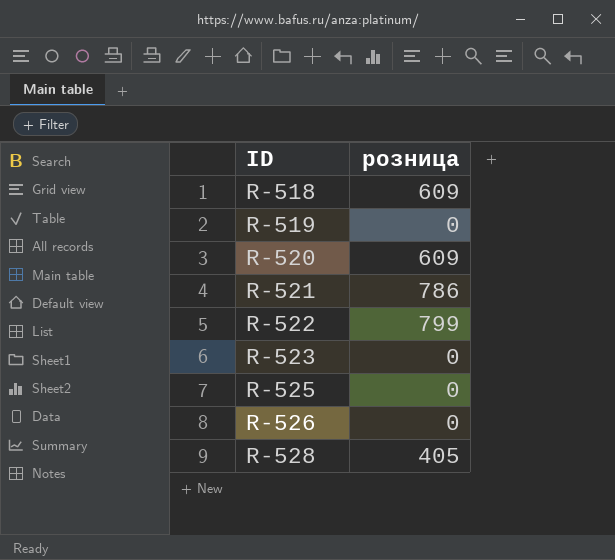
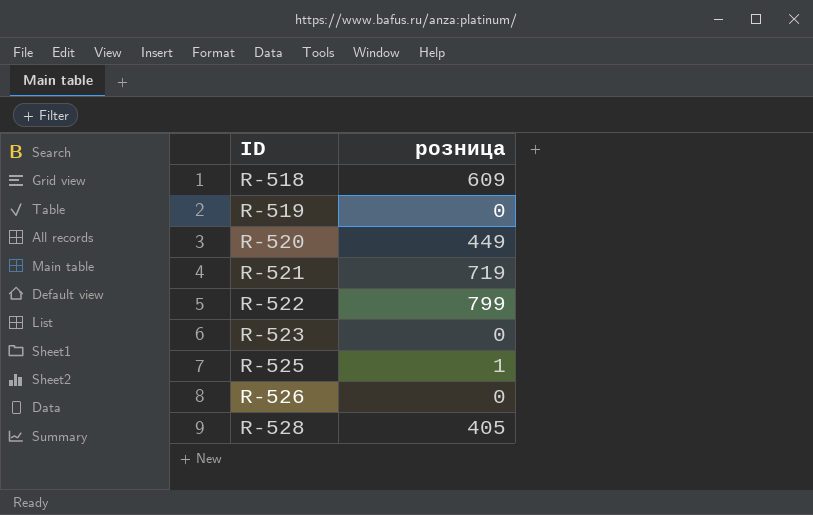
R-520 | розница: 609 -> 449
R-521 | розница: 786 -> 719
R-525 | розница: 0 -> 1

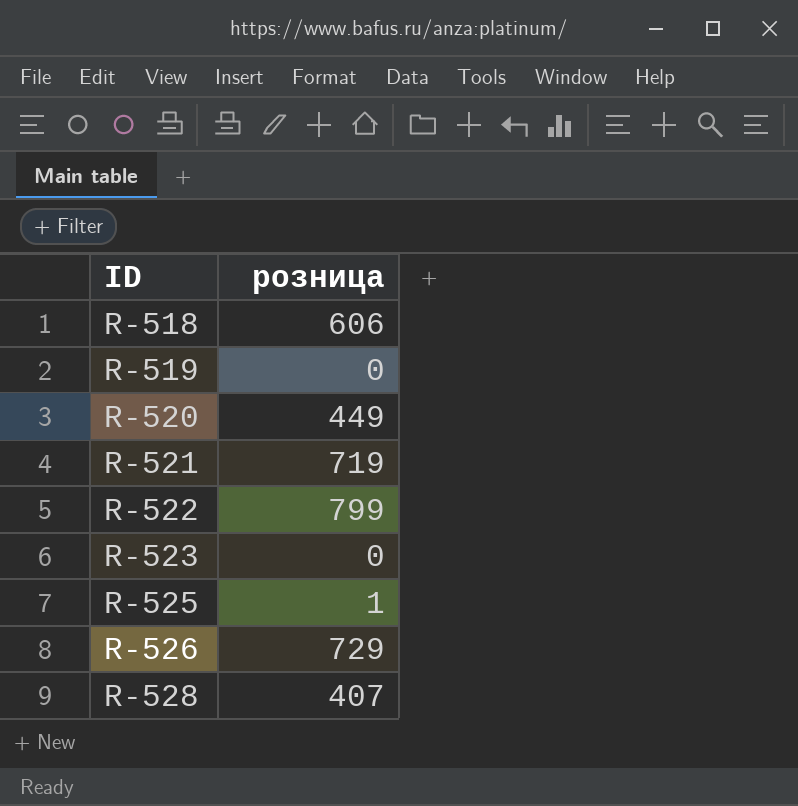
R-518 | розница: 609 -> 606
R-526 | розница: 0 -> 729
R-528 | розница: 405 -> 407

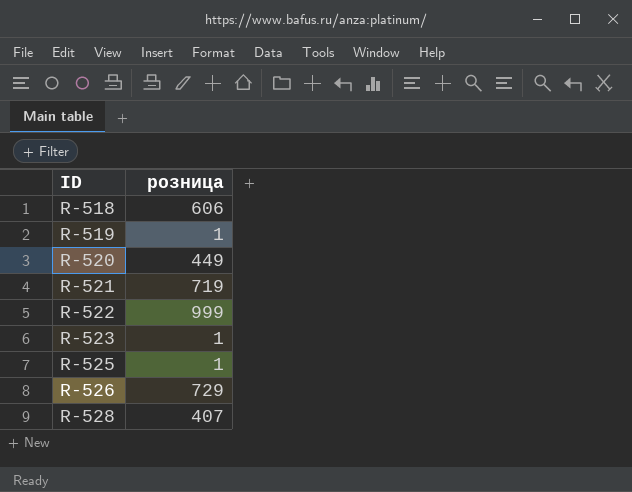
R-519 | розница: 0 -> 1
R-522 | розница: 799 -> 999
R-523 | розница: 0 -> 1

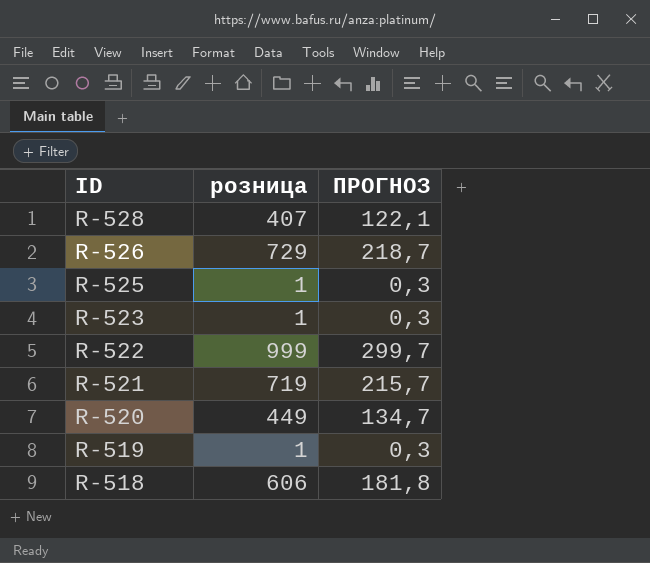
row order: ID ascending -> ID descending
column ПРОГНОЗ | formula: none -> [розница] * 0,3

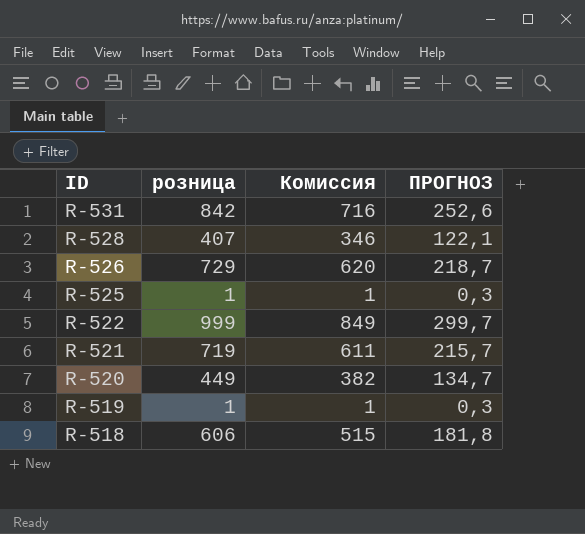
column Комиссия | formula: none -> [розница] * 0,85
row R-523: 1 | 0,3 -> none
row R-531: none -> 842 | 716 | 252,6

